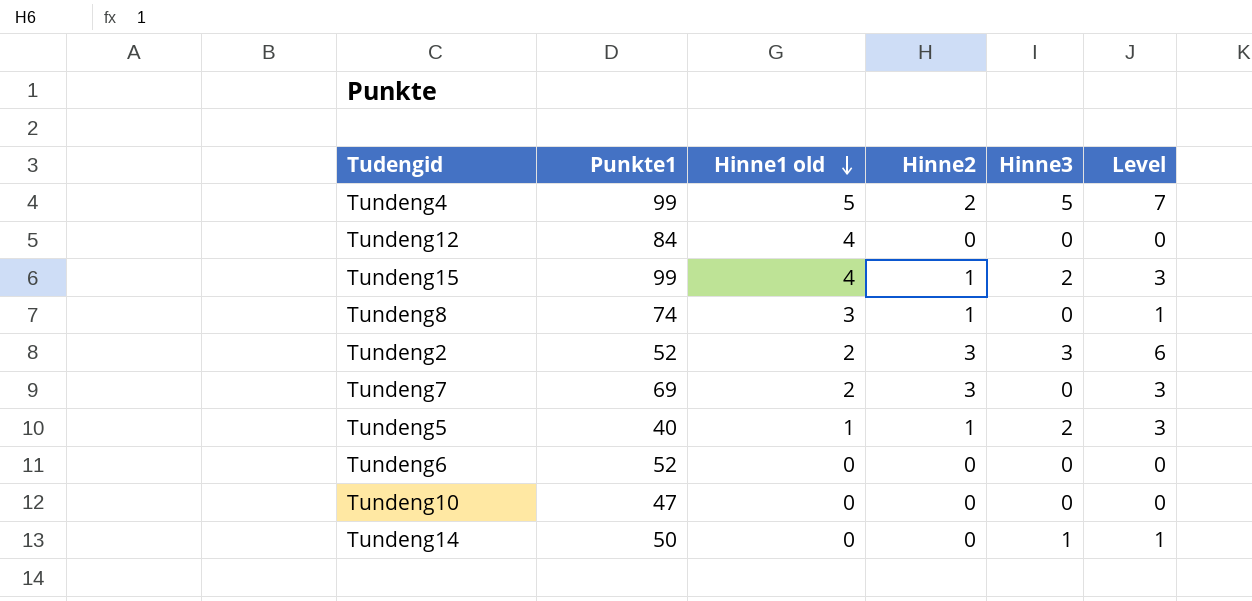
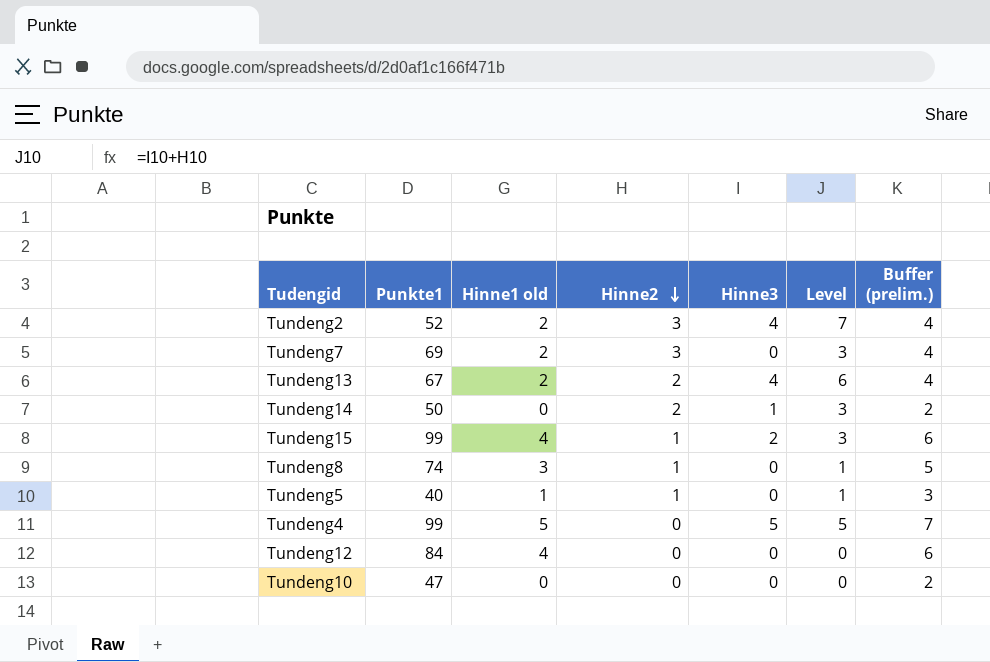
row order: Hinne1 old descending -> Hinne2 descending
column Buffer (prelim.) | formula: none -> [Hinne1 old] + 2
row Tundeng6: 52 | 0 | 0 | 0 | 0 -> none
Tundeng2 | Hinne3: 3 -> 4
Tundeng2 | Level: 6 -> 7
row Tundeng13: none -> 67 | 2 | 2 | 4 | 6 | 4
Tundeng14 | Hinne2: 0 -> 2
Tundeng14 | Level: 1 -> 3
Tundeng5 | Hinne3: 2 -> 0
Tundeng5 | Level: 3 -> 1
Tundeng4 | Hinne2: 2 -> 0
Tundeng4 | Level: 7 -> 5

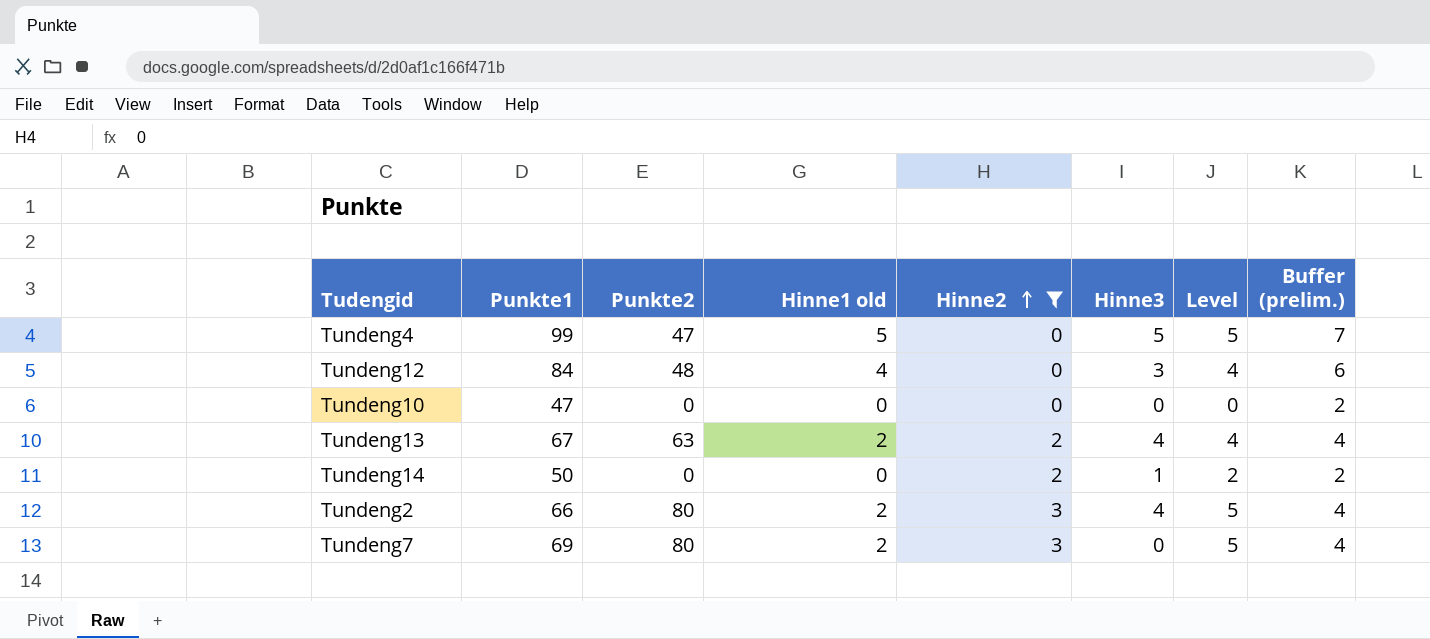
filter: none -> Hinne2 != 1
row order: Hinne2 descending -> Hinne2 ascending
column Punkte2 | position: none -> 3
column Level | formula: [Hinne2] + [Hinne3] -> [Hinne1 old] + [Hinne2]
Tundeng12 | Hinne3: 0 -> 3
Tundeng2 | Punkte1: 52 -> 66

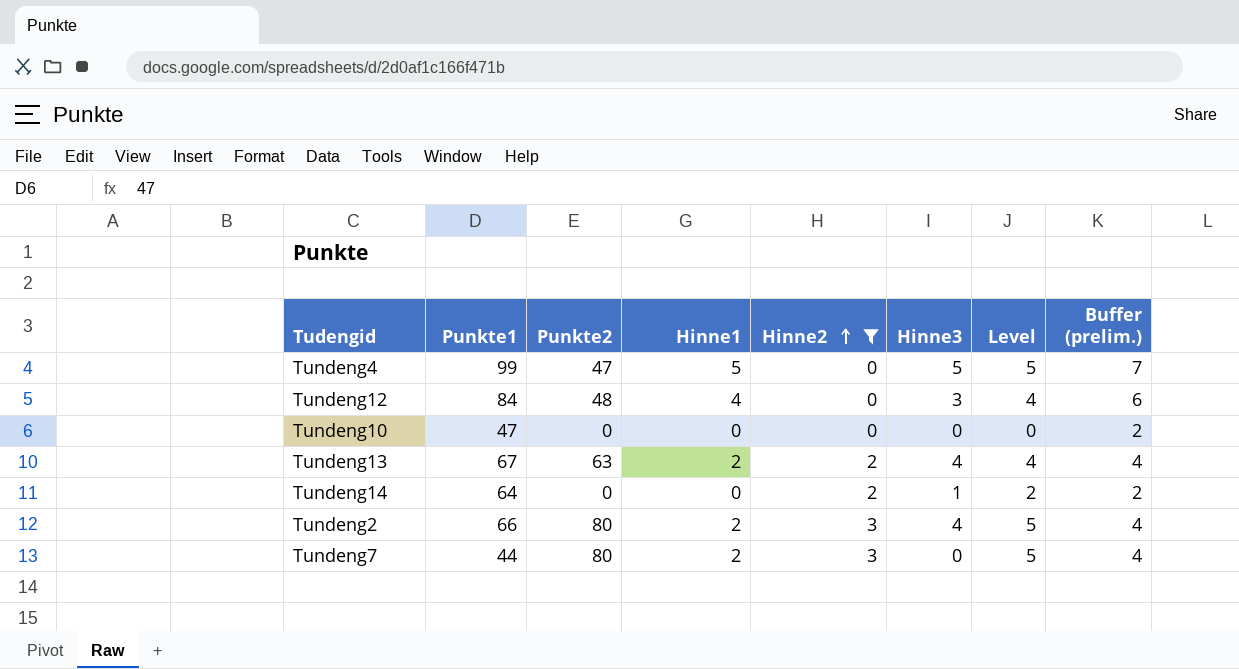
column name: Hinne1 old -> Hinne1
Tundeng14 | Punkte1: 50 -> 64
Tundeng7 | Punkte1: 69 -> 44

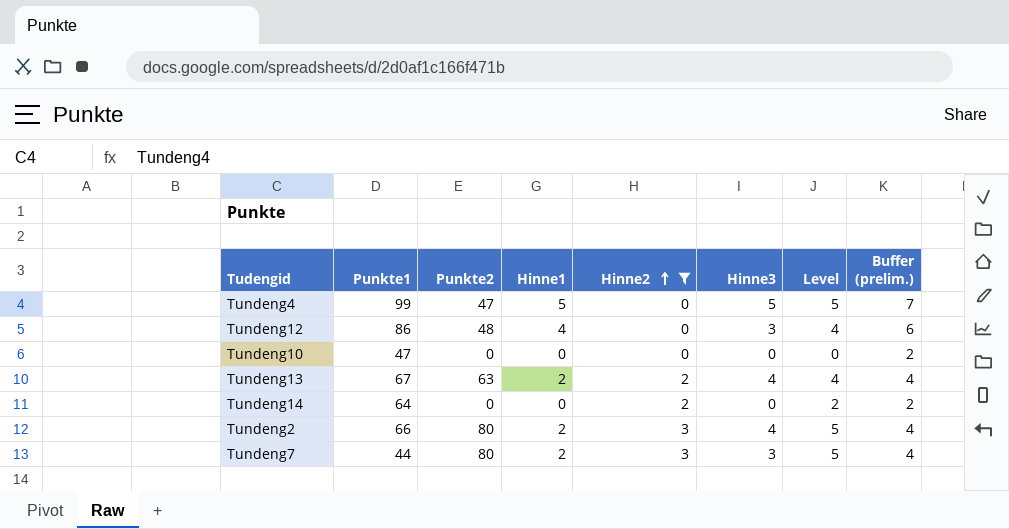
Tundeng12 | Punkte1: 84 -> 86
Tundeng14 | Hinne3: 1 -> 0
Tundeng7 | Hinne3: 0 -> 3

